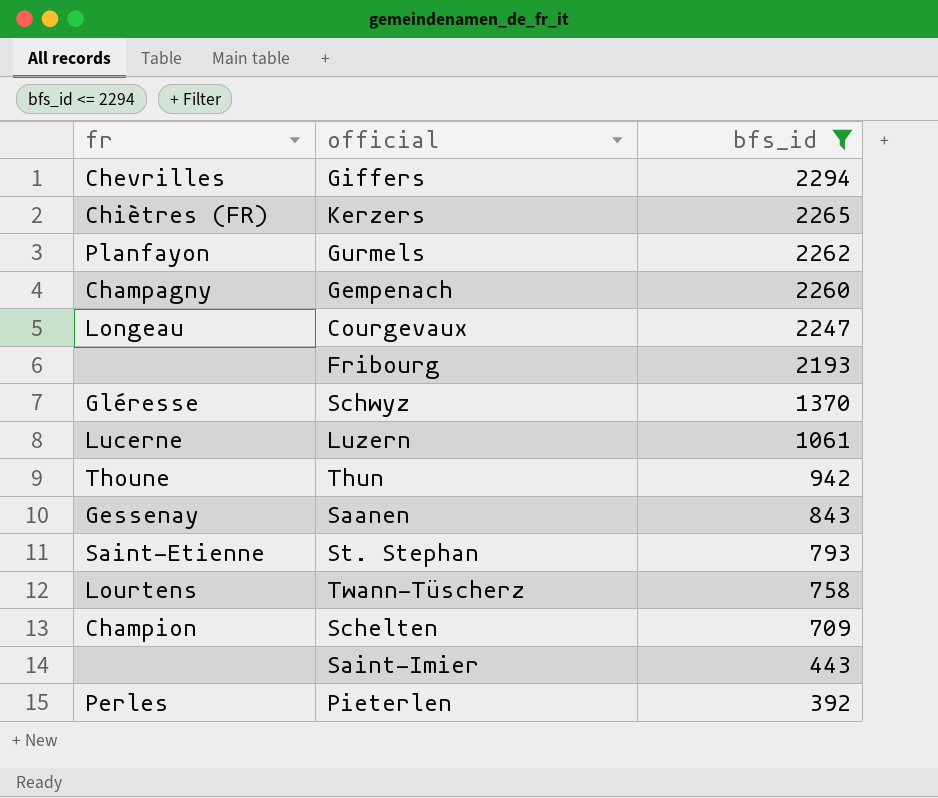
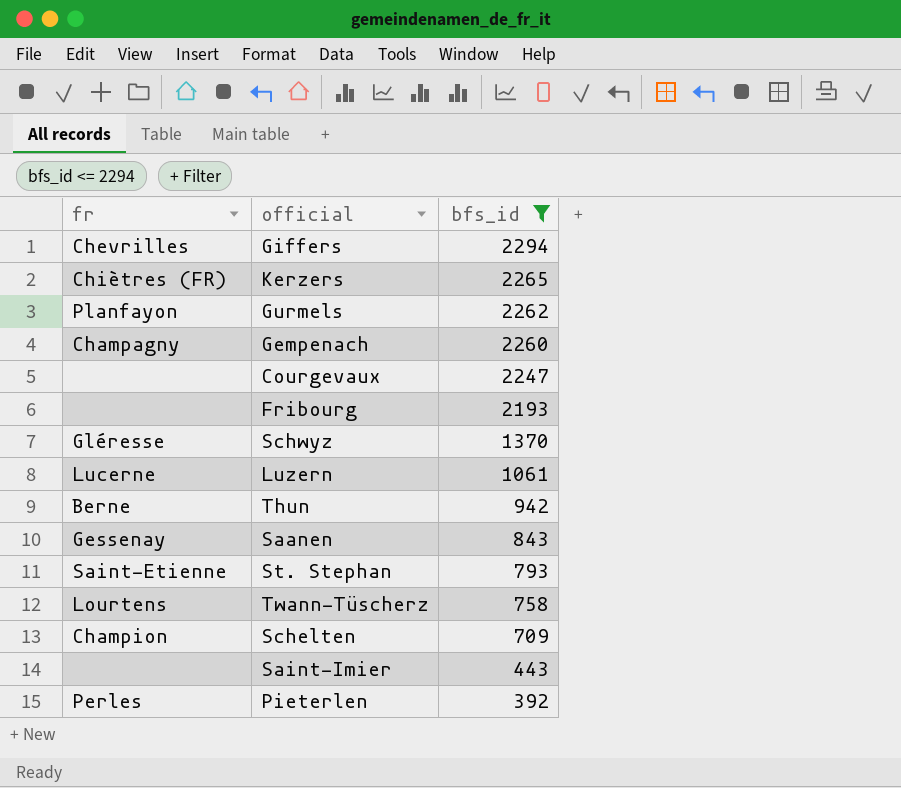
Courgevaux | fr: Longeau -> none
Thun | fr: Thoune -> Berne

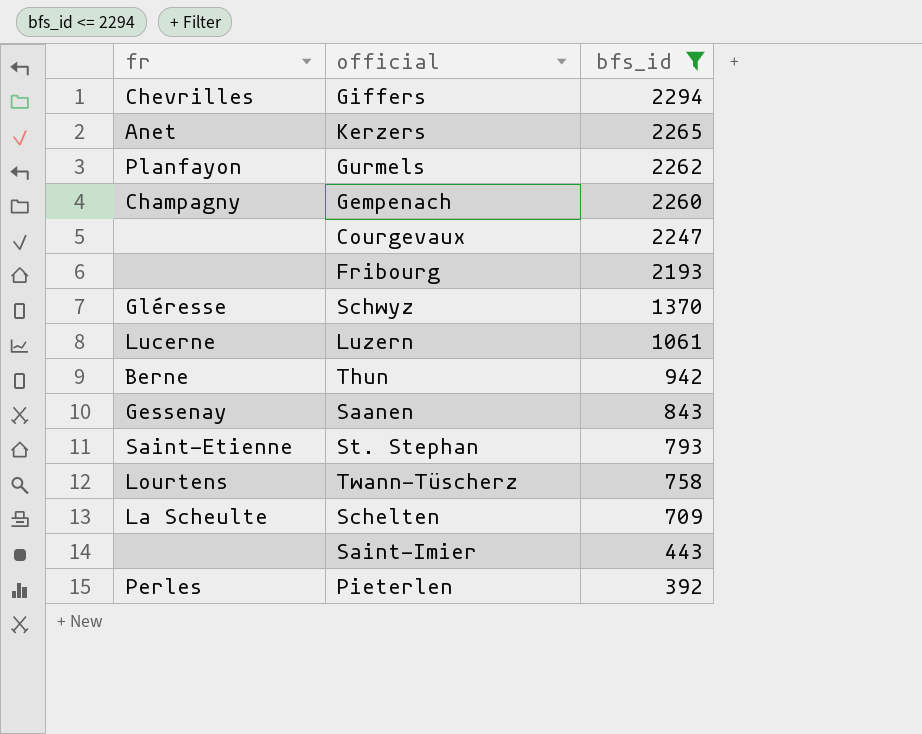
Kerzers | fr: Chiètres (FR) -> Anet
Schelten | fr: Champion -> La Scheulte

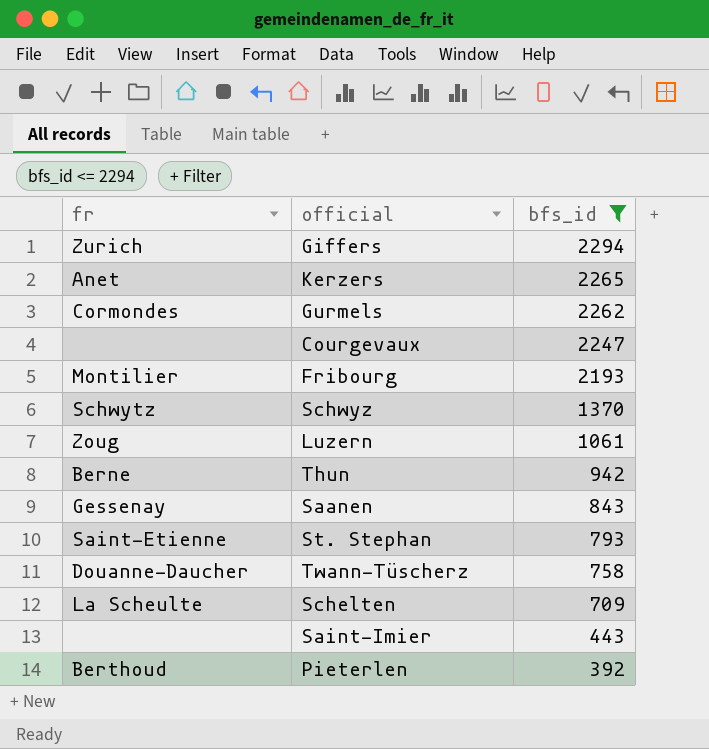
row Gempenach: Champagny | 2260 -> none
Giffers | fr: Chevrilles -> Zurich
Gurmels | fr: Planfayon -> Cormondes
Fribourg | fr: none -> Montilier
Schwyz | fr: Gléresse -> Schwytz
Luzern | fr: Lucerne -> Zoug
Twann-Tüscherz | fr: Lourtens -> Douanne-Daucher
Pieterlen | fr: Perles -> Berthoud

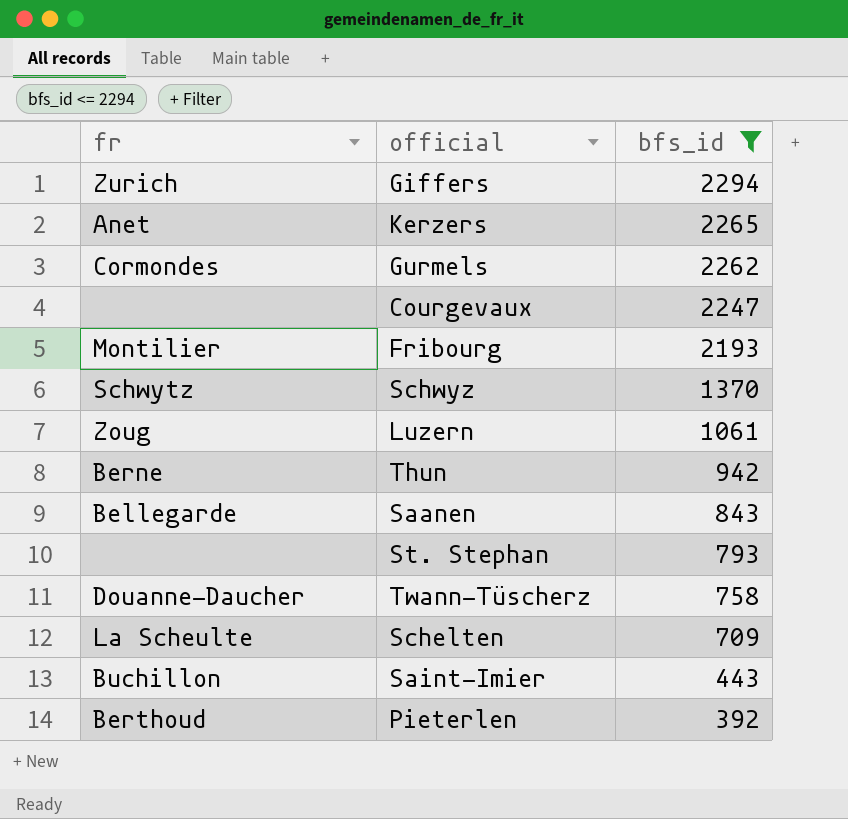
Saanen | fr: Gessenay -> Bellegarde
St. Stephan | fr: Saint-Etienne -> none
Saint-Imier | fr: none -> Buchillon

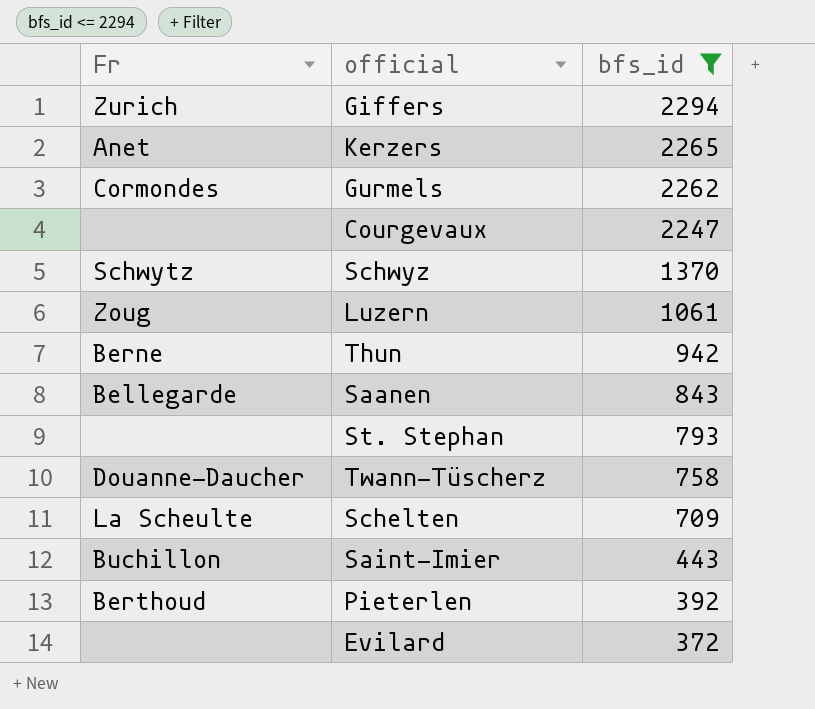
column name: fr -> Fr
row Fribourg: Montilier | 2193 -> none
row Evilard: none -> none | 372

